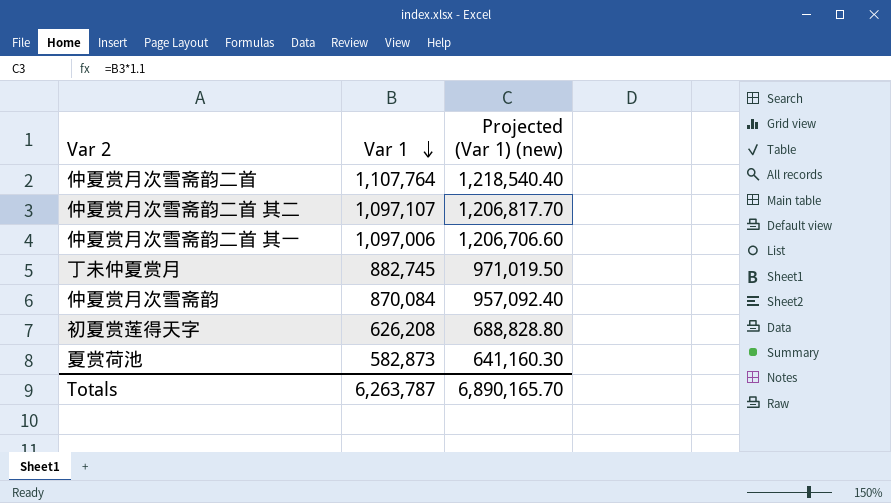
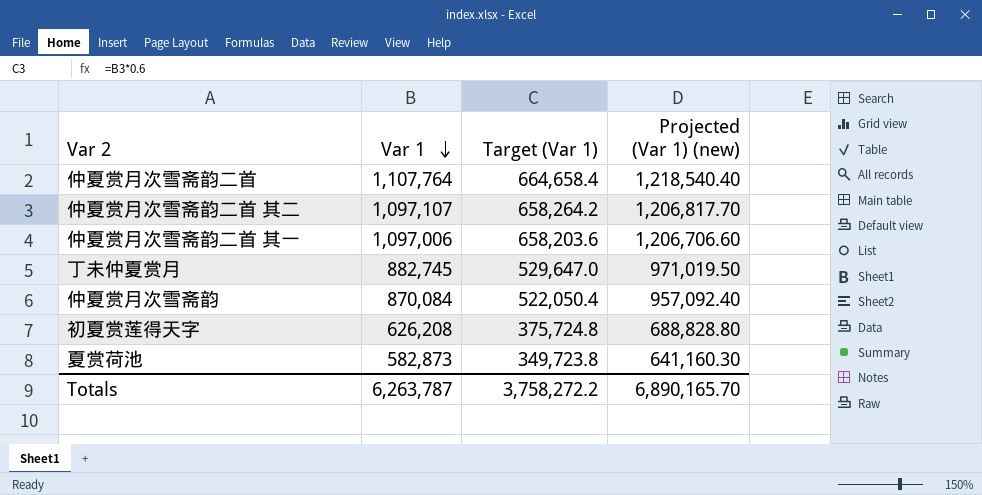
column Target (Var 1) | formula: none -> [Var 1] * 0.6

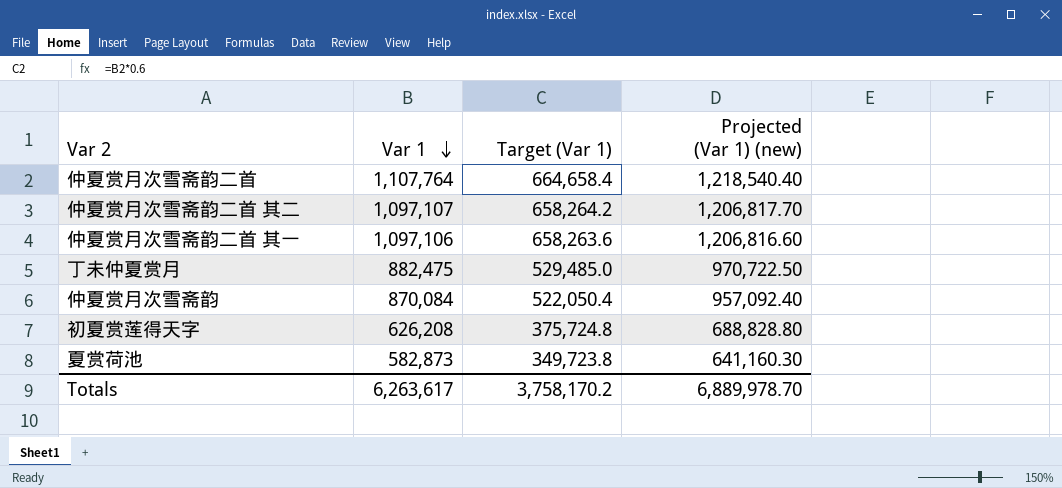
仲夏赏月次雪斋韵二首 其一 | Var 1: 1,097,006 -> 1,097,106
仲夏赏月次雪斋韵二首 其一 | Target (Var 1): 658,203.6 -> 658,263.6
仲夏赏月次雪斋韵二首 其一 | Projected (Var 1) (new): 1,206,706.60 -> 1,206,816.60
丁未仲夏赏月 | Var 1: 882,745 -> 882,475
丁未仲夏赏月 | Target (Var 1): 529,647.0 -> 529,485.0
丁未仲夏赏月 | Projected (Var 1) (new): 971,019.50 -> 970,722.50
Totals | Var 1: 6,263,787 -> 6,263,617
Totals | Target (Var 1): 3,758,272.2 -> 3,758,170.2
Totals | Projected (Var 1) (new): 6,890,165.70 -> 6,889,978.70

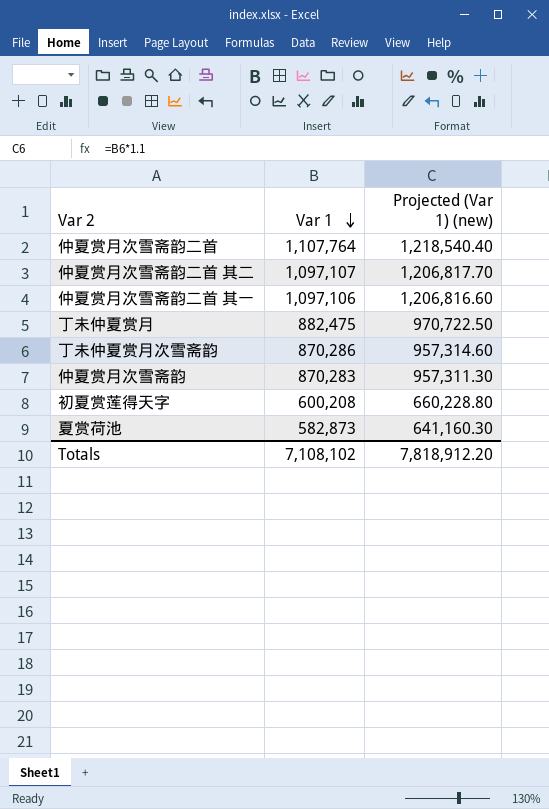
column Target (Var 1) | formula: [Var 1] * 0.6 -> none
row 丁未仲夏赏月次雪斋韵: none -> 870,286 | 957,314.60
仲夏赏月次雪斋韵 | Var 1: 870,084 -> 870,283
仲夏赏月次雪斋韵 | Projected (Var 1) (new): 957,092.40 -> 957,311.30
初夏赏莲得天字 | Var 1: 626,208 -> 600,208
初夏赏莲得天字 | Projected (Var 1) (new): 688,828.80 -> 660,228.80
Totals | Var 1: 6,263,617 -> 7,108,102
Totals | Projected (Var 1) (new): 6,889,978.70 -> 7,818,912.20

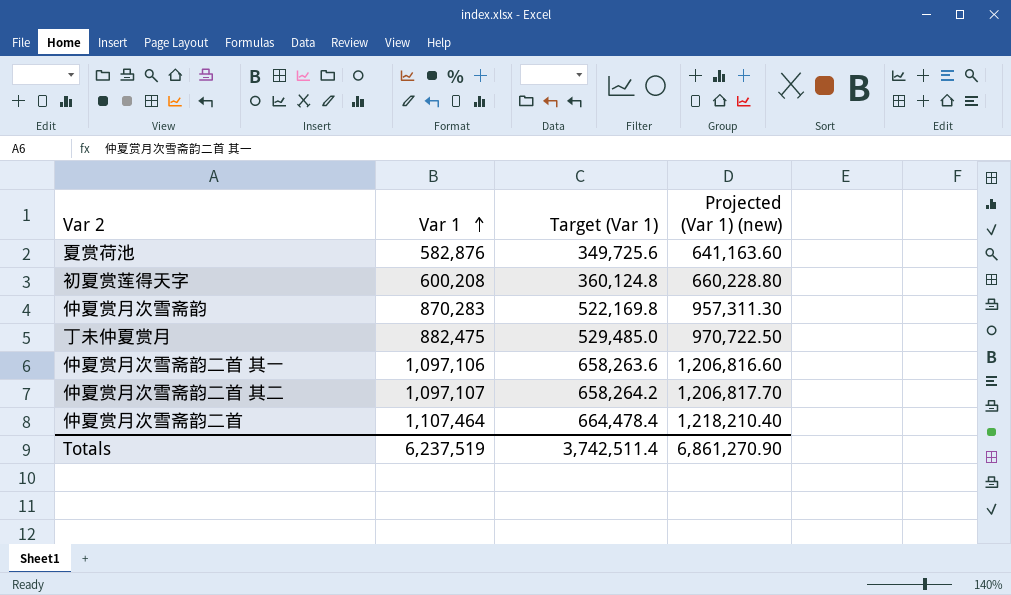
row order: Var 1 descending -> Var 1 ascending
column Target (Var 1) | formula: none -> [Var 1] * 0.6
row 丁未仲夏赏月次雪斋韵: 870,286 | 957,314.60 -> none
夏赏荷池 | Var 1: 582,873 -> 582,876
夏赏荷池 | Projected (Var 1) (new): 641,160.30 -> 641,163.60
仲夏赏月次雪斋韵二首 | Var 1: 1,107,764 -> 1,107,464
仲夏赏月次雪斋韵二首 | Projected (Var 1) (new): 1,218,540.40 -> 1,218,210.40
Totals | Var 1: 7,108,102 -> 6,237,519
Totals | Projected (Var 1) (new): 7,818,912.20 -> 6,861,270.90

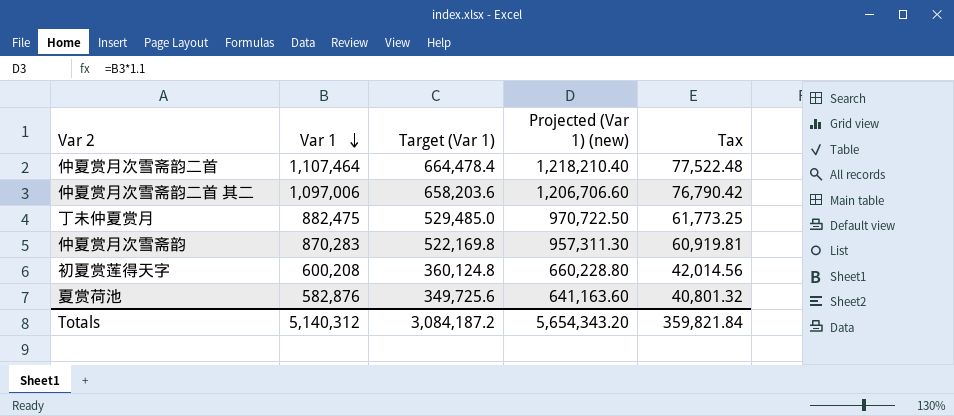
row order: Var 1 ascending -> Var 1 descending
column Tax | formula: none -> [Var 1] * 0.07
row 仲夏赏月次雪斋韵二首 其一: 1,097,106 | 658,263.6 | 1,206,816.60 -> none
仲夏赏月次雪斋韵二首 其二 | Var 1: 1,097,107 -> 1,097,006
仲夏赏月次雪斋韵二首 其二 | Target (Var 1): 658,264.2 -> 658,203.6
仲夏赏月次雪斋韵二首 其二 | Projected (Var 1) (new): 1,206,817.70 -> 1,206,706.60
Totals | Var 1: 6,237,519 -> 5,140,312
Totals | Target (Var 1): 3,742,511.4 -> 3,084,187.2
Totals | Projected (Var 1) (new): 6,861,270.90 -> 5,654,343.20

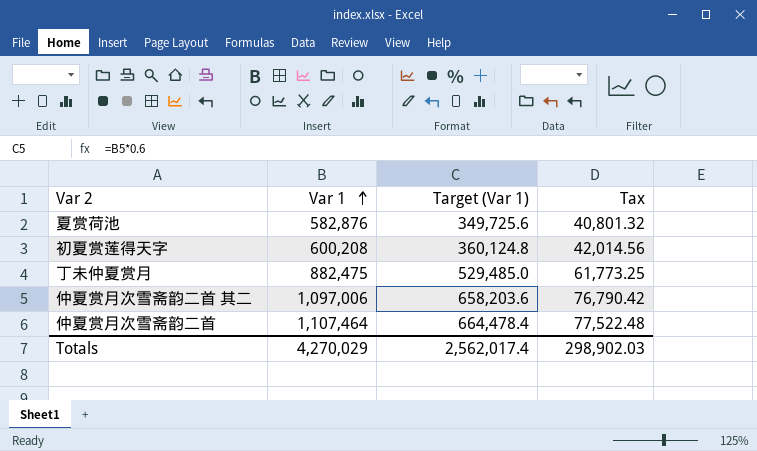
row order: Var 1 descending -> Var 1 ascending
column Projected (Var 1) (new) | formula: [Var 1] * 1.1 -> none
row 仲夏赏月次雪斋韵: 870,283 | 522,169.8 | 957,311.30 | 60,919.81 -> none
Totals | Var 1: 5,140,312 -> 4,270,029
Totals | Target (Var 1): 3,084,187.2 -> 2,562,017.4
Totals | Tax: 359,821.84 -> 298,902.03

